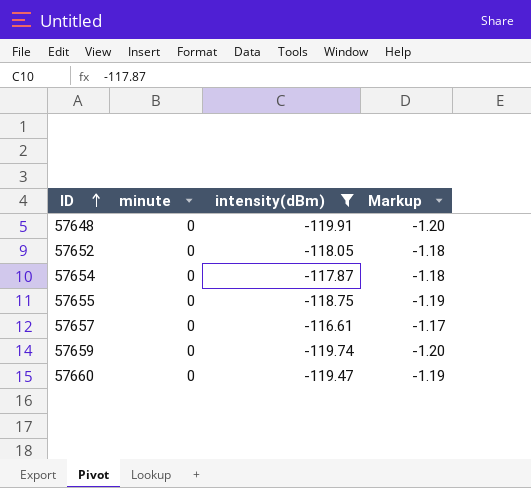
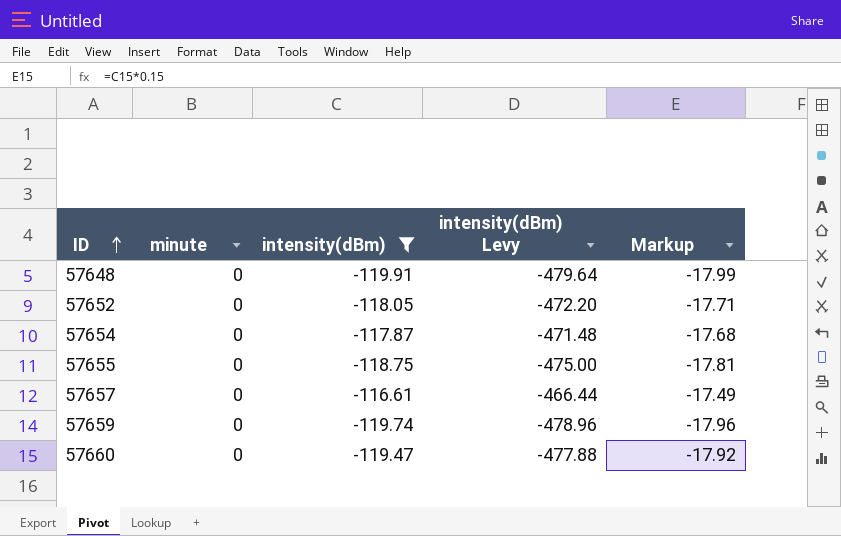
column intensity(dBm) Levy | formula: none -> [intensity(dBm)] * 4
column Markup | formula: [intensity(dBm)] * 0.01 -> [intensity(dBm)] * 0.15

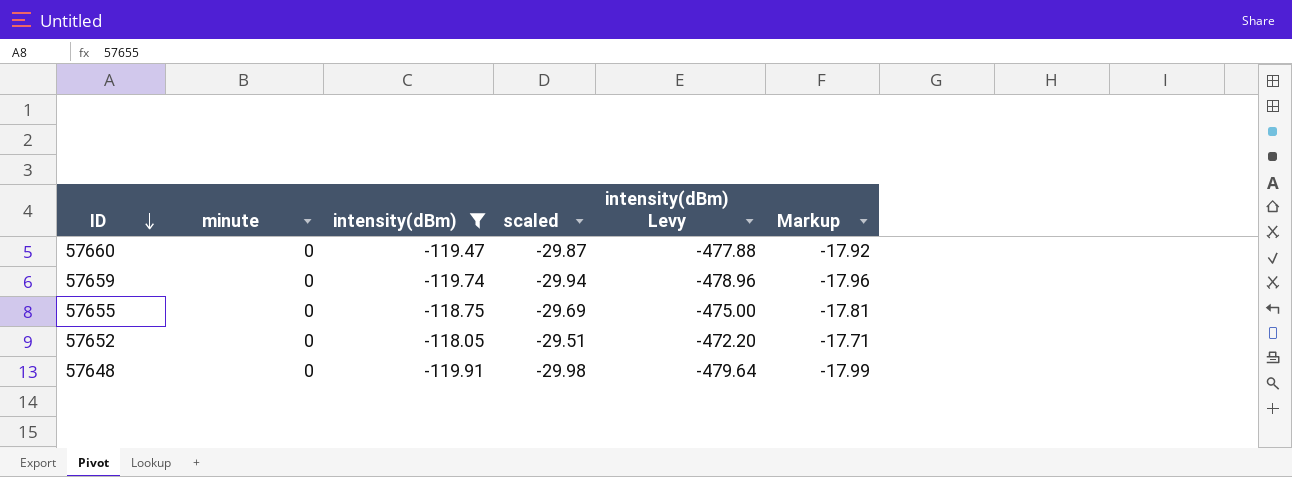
row order: ID ascending -> ID descending
column scaled | formula: none -> [intensity(dBm)] * 0.25
row 57654: 0 | -117.87 | -471.48 | -17.68 -> none
row 57657: 0 | -116.61 | -466.44 | -17.49 -> none

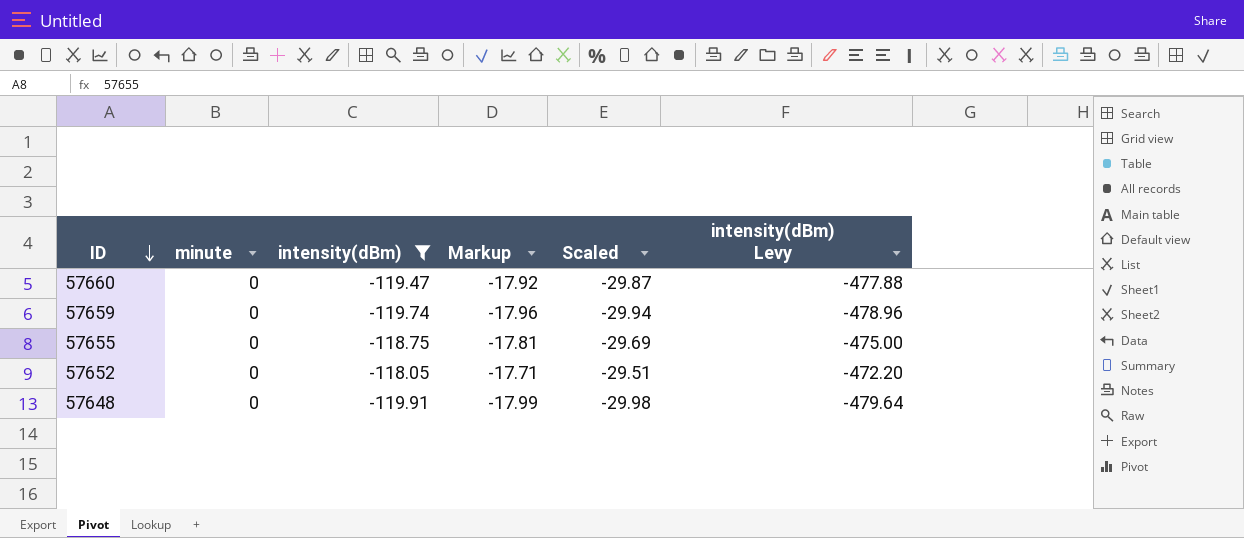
column Markup | position: 6 -> 4
column name: scaled -> Scaled

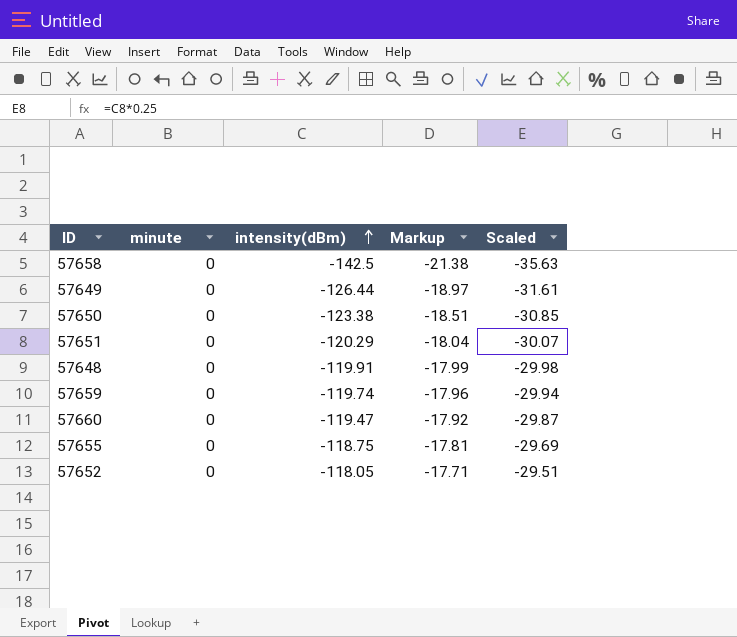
filter: intensity(dBm) >= -119.91 -> none
row order: ID descending -> intensity(dBm) ascending
column intensity(dBm) Levy | formula: [intensity(dBm)] * 4 -> none

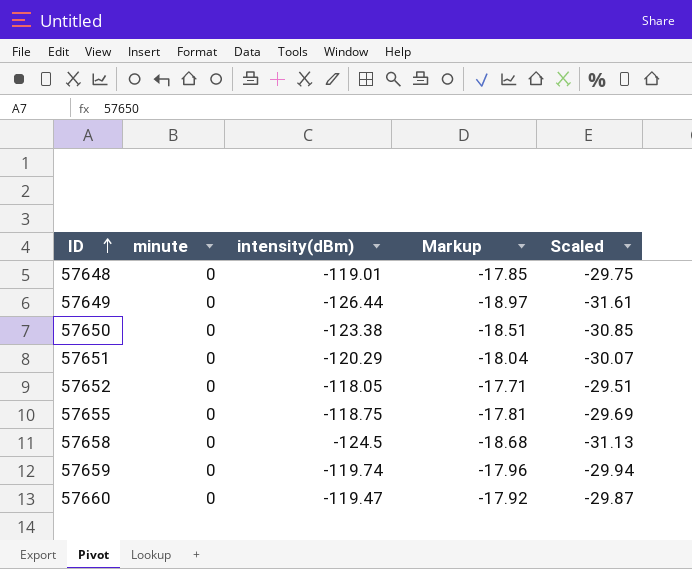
row order: intensity(dBm) ascending -> ID ascending
57648 | intensity(dBm): -119.91 -> -119.01
57648 | Markup: -17.99 -> -17.85
57648 | Scaled: -29.98 -> -29.75
57658 | intensity(dBm): -142.5 -> -124.5
57658 | Markup: -21.38 -> -18.68
57658 | Scaled: -35.63 -> -31.13

